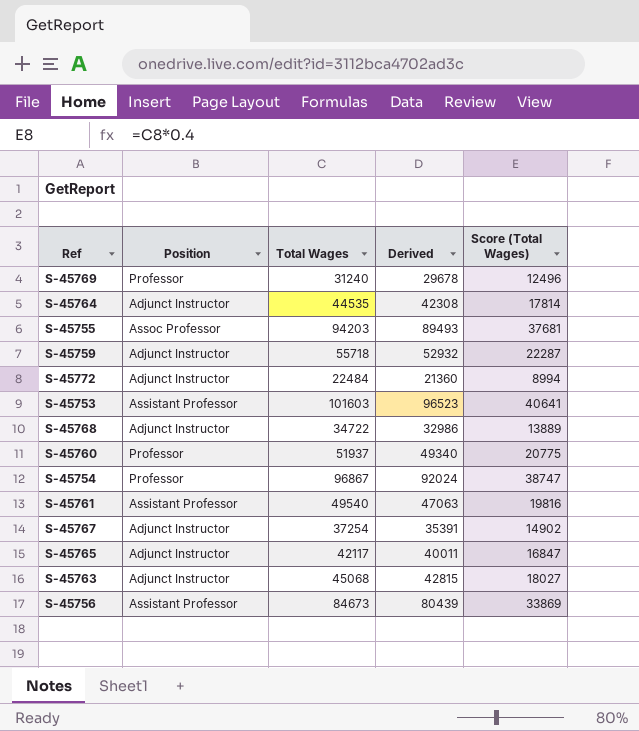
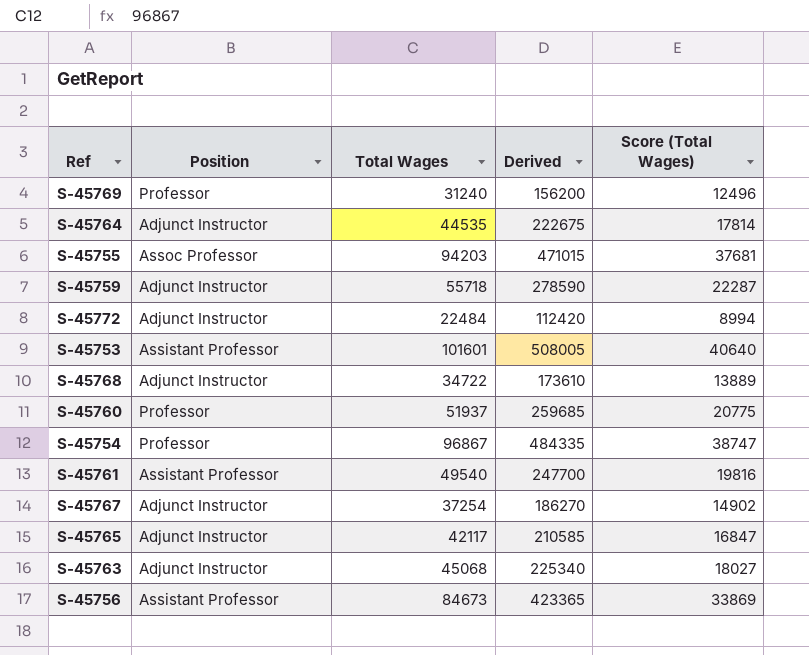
column Derived | formula: [Total Wages] * 0.95 -> [Total Wages] * 5
S-45753 | Total Wages: 101603 -> 101601
S-45753 | Score (Total Wages): 40641 -> 40640

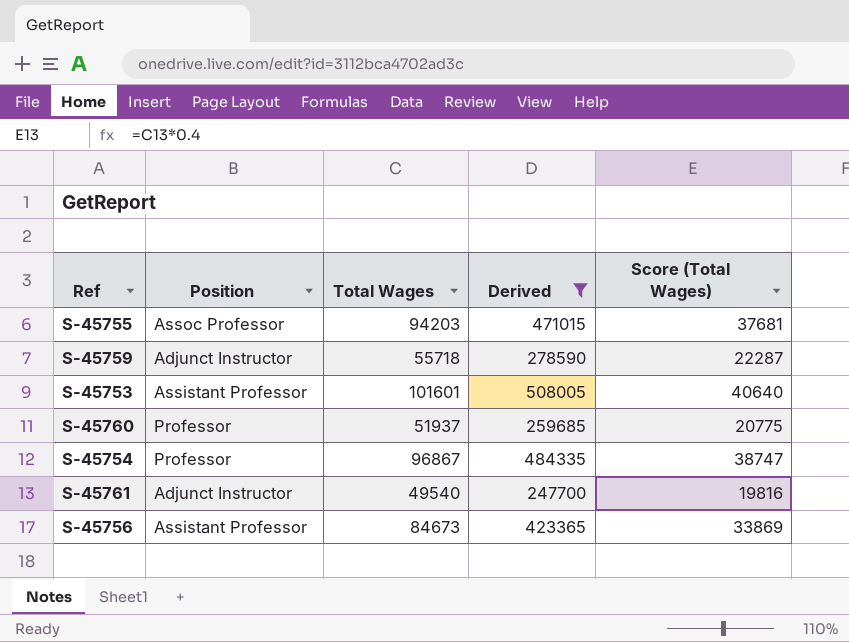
filter: none -> Derived >= 247700
S-45761 | Position: Assistant Professor -> Adjunct Instructor

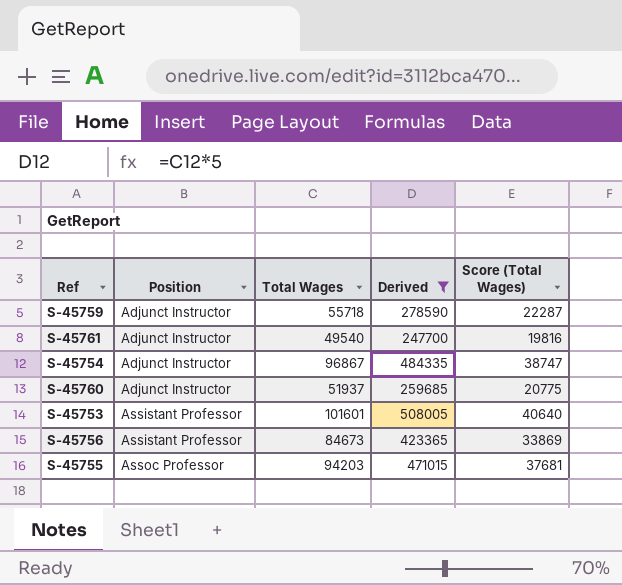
row order: none -> Position ascending
S-45754 | Position: Professor -> Adjunct Instructor
S-45760 | Position: Professor -> Adjunct Instructor

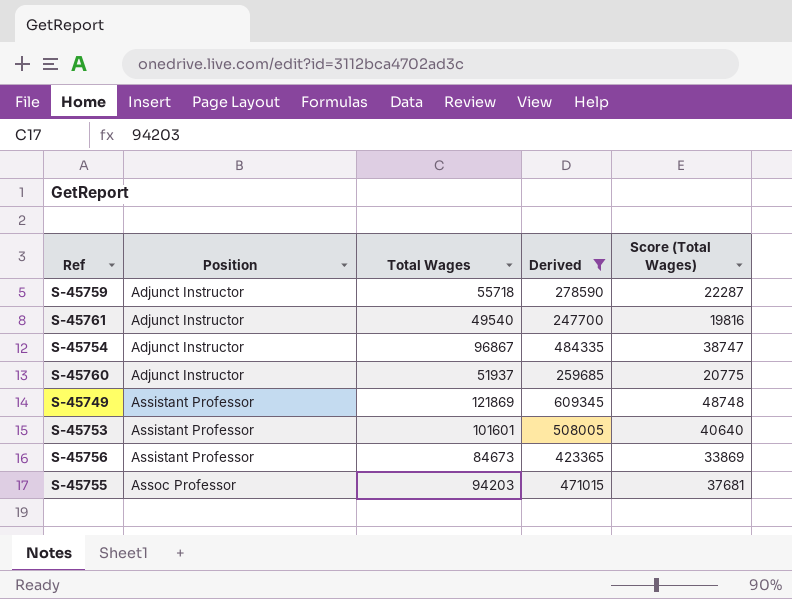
row S-45749: none -> Assistant Professor | 121869 | 609345 | 48748

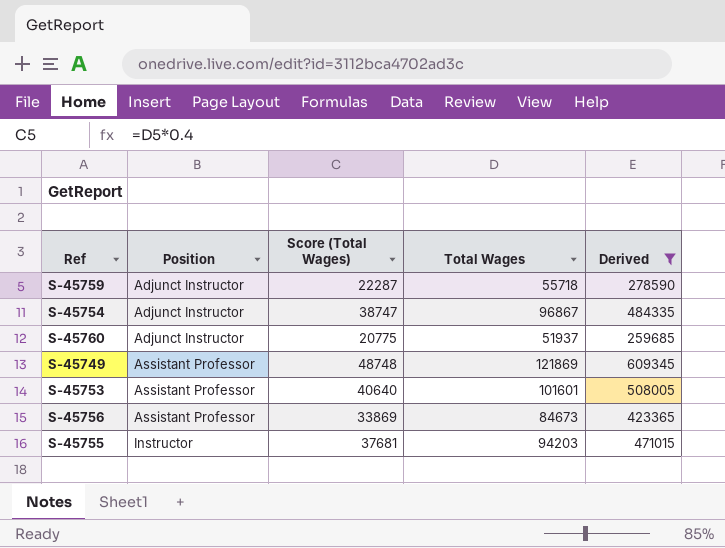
column Score (Total Wages) | position: 5 -> 3
row S-45761: Adjunct Instructor | 49540 | 247700 | 19816 -> none
S-45755 | Position: Assoc Professor -> Instructor

